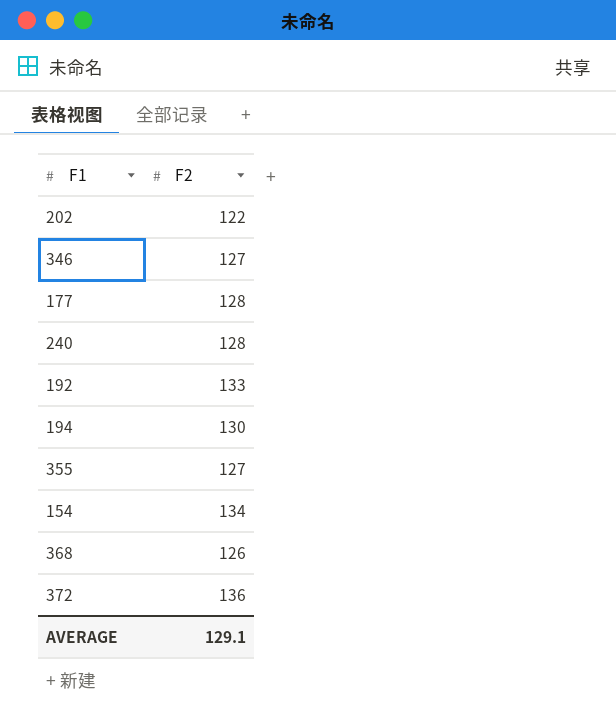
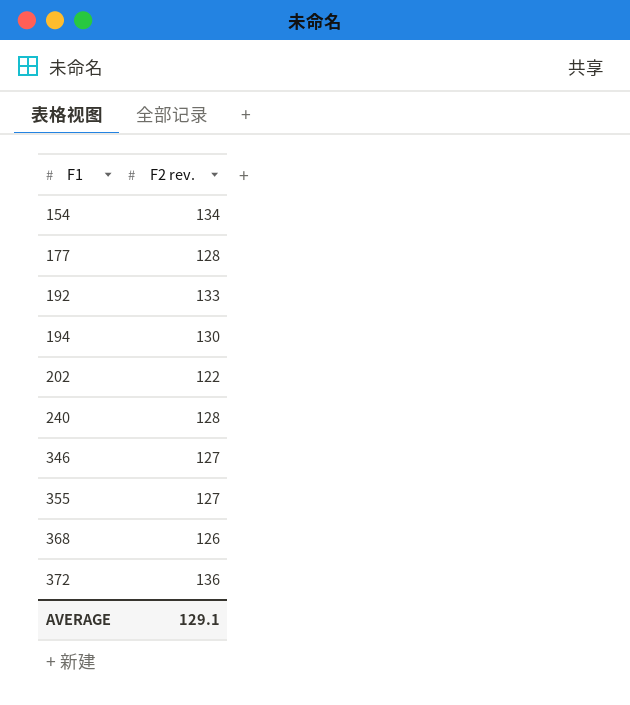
row order: none -> F1 ascending
column name: F2 -> F2 rev.

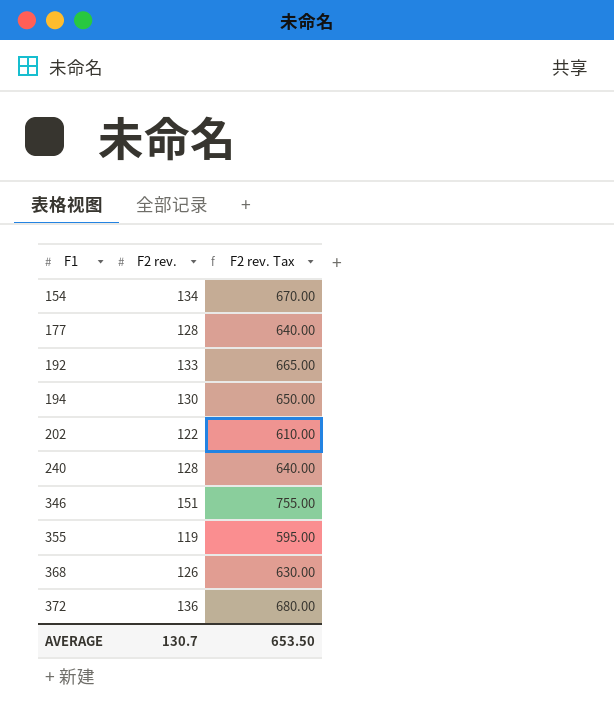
column F2 rev. Tax | formula: none -> [F2 rev.] * 5
346 | F2 rev.: 127 -> 151
355 | F2 rev.: 127 -> 119
AVERAGE | F2 rev.: 129.1 -> 130.7

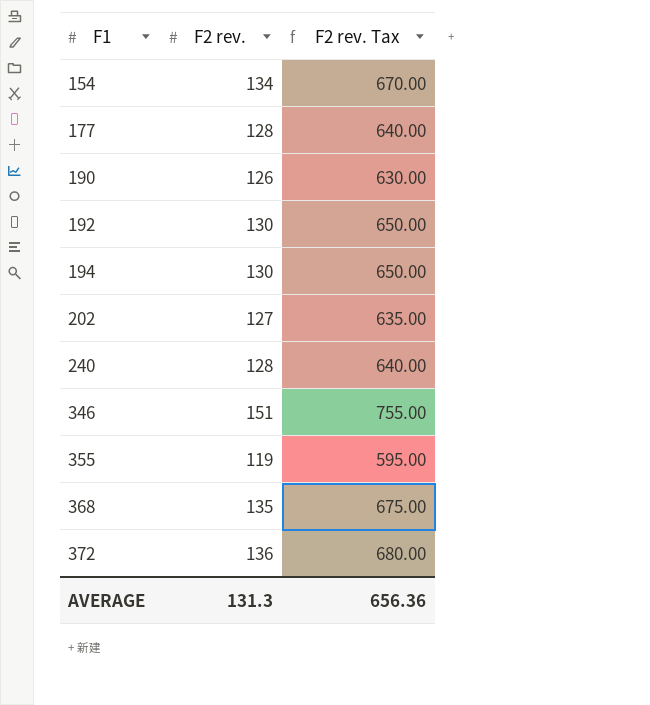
row 190: none -> 126 | 630.00
192 | F2 rev.: 133 -> 130
192 | F2 rev. Tax: 665.00 -> 650.00
202 | F2 rev.: 122 -> 127
202 | F2 rev. Tax: 610.00 -> 635.00
368 | F2 rev.: 126 -> 135
368 | F2 rev. Tax: 630.00 -> 675.00
AVERAGE | F2 rev.: 130.7 -> 131.3
AVERAGE | F2 rev. Tax: 653.50 -> 656.36

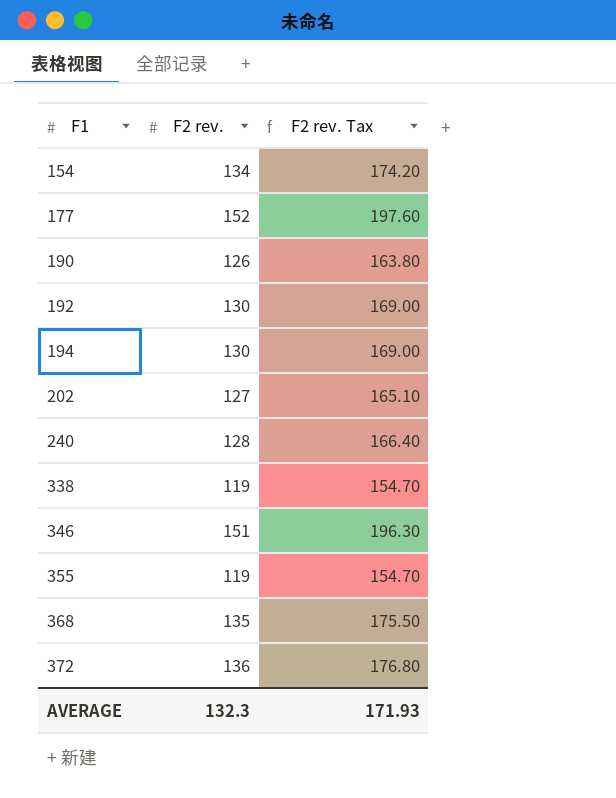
column F2 rev. Tax | formula: [F2 rev.] * 5 -> [F2 rev.] * 1.3
177 | F2 rev.: 128 -> 152
row 338: none -> 119 | 154.70
AVERAGE | F2 rev.: 131.3 -> 132.3
AVERAGE | F2 rev. Tax: 656.36 -> 171.93

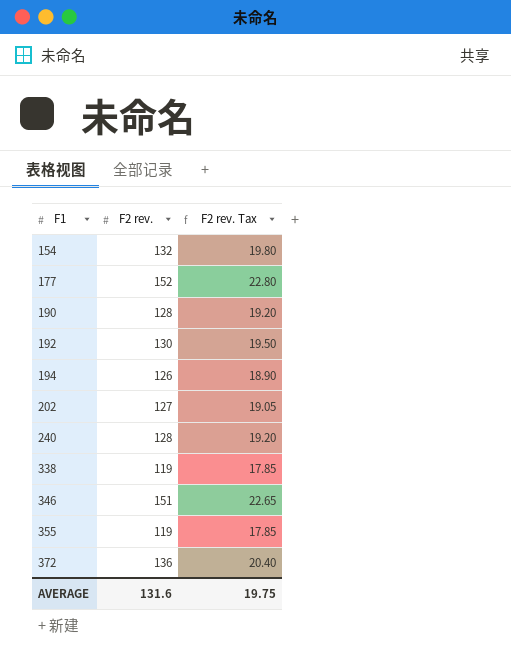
column F2 rev. Tax | formula: [F2 rev.] * 1.3 -> [F2 rev.] * 0.15
row 368: 135 | 175.50 -> none
154 | F2 rev.: 134 -> 132
190 | F2 rev.: 126 -> 128
194 | F2 rev.: 130 -> 126
AVERAGE | F2 rev.: 132.3 -> 131.6
AVERAGE | F2 rev. Tax: 171.93 -> 19.75

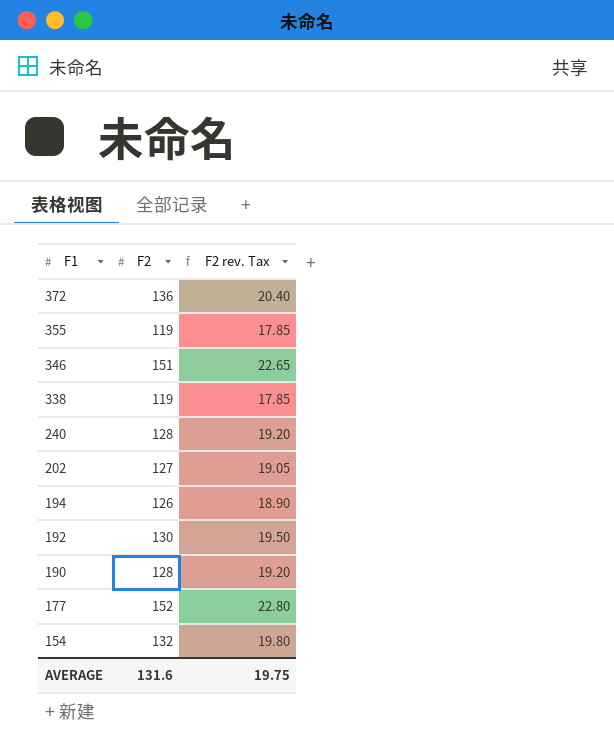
row order: F1 ascending -> F1 descending
column name: F2 rev. -> F2

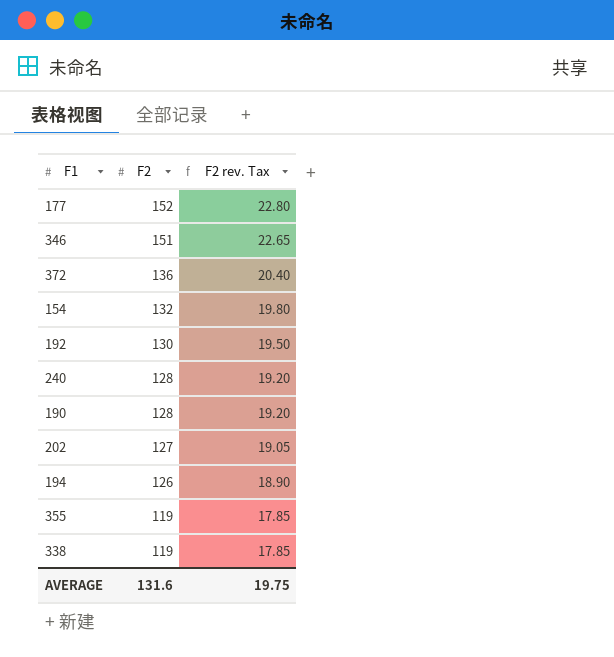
row order: F1 descending -> F2 descending

